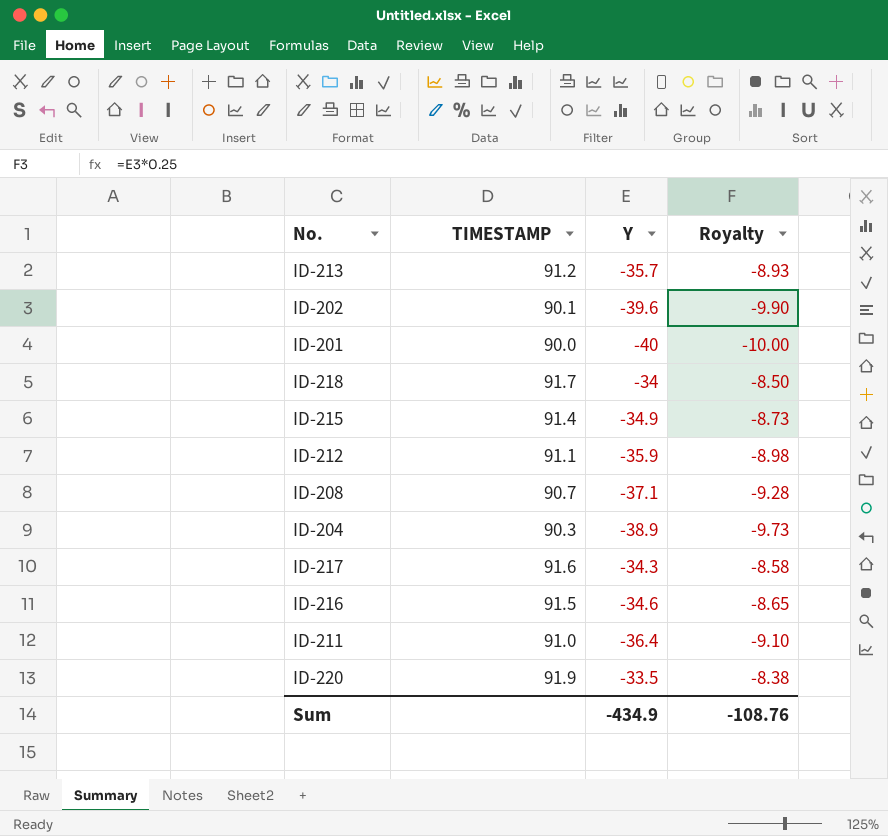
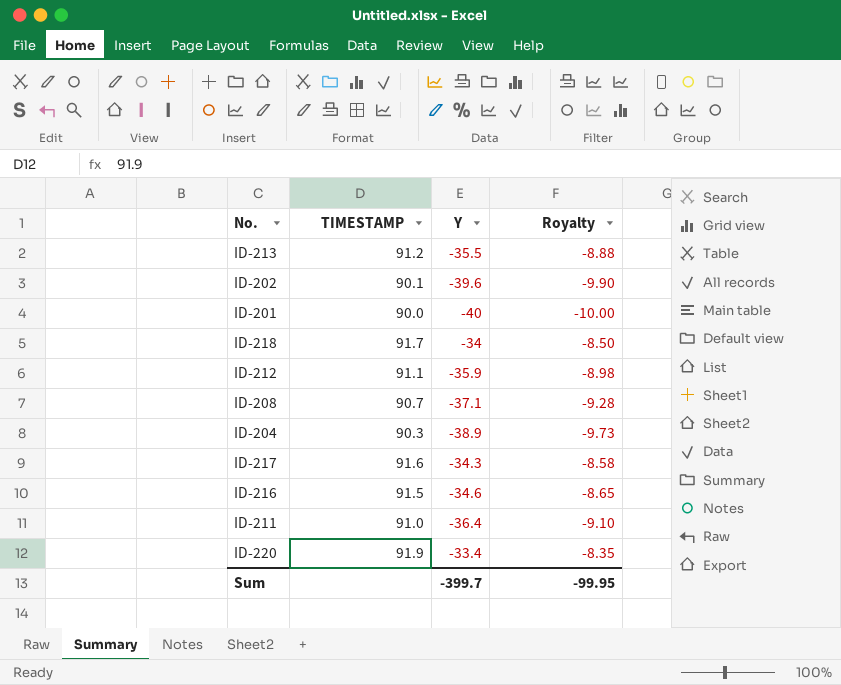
row ID-215: 91.4 | -34.9 | -8.73 -> none
ID-213 | Y: -35.7 -> -35.5
ID-213 | Royalty: -8.93 -> -8.88
ID-220 | Y: -33.5 -> -33.4
ID-220 | Royalty: -8.38 -> -8.35
Sum | Y: -434.9 -> -399.7
Sum | Royalty: -108.76 -> -99.95

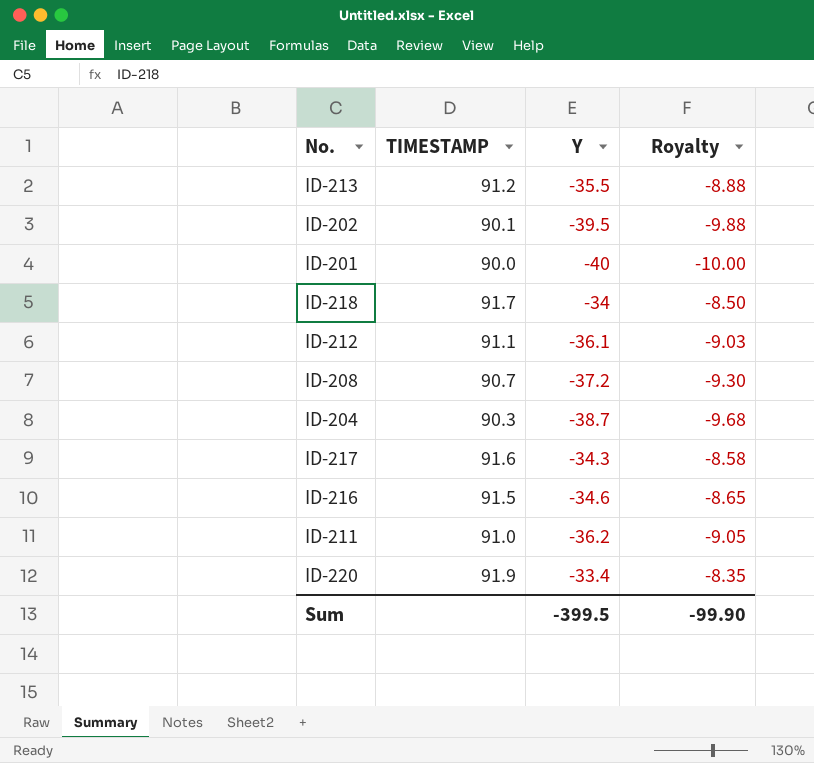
ID-202 | Y: -39.6 -> -39.5
ID-202 | Royalty: -9.90 -> -9.88
ID-212 | Y: -35.9 -> -36.1
ID-212 | Royalty: -8.98 -> -9.03
ID-208 | Y: -37.1 -> -37.2
ID-208 | Royalty: -9.28 -> -9.30
ID-204 | Y: -38.9 -> -38.7
ID-204 | Royalty: -9.73 -> -9.68
ID-211 | Y: -36.4 -> -36.2
ID-211 | Royalty: -9.10 -> -9.05
Sum | Y: -399.7 -> -399.5
Sum | Royalty: -99.95 -> -99.90

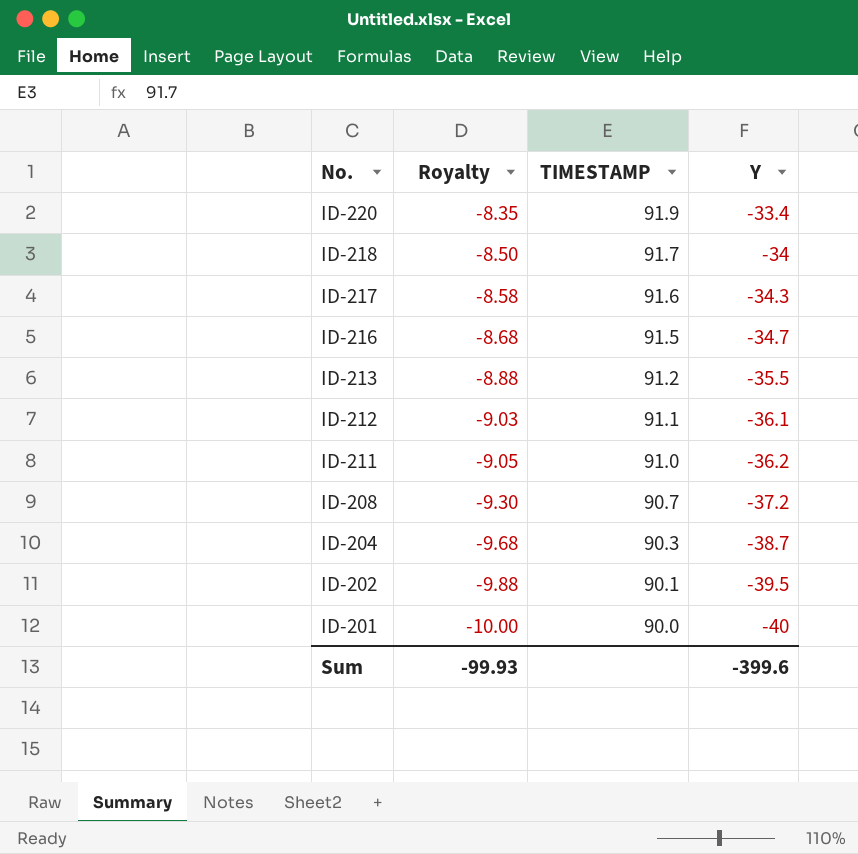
row order: none -> No. descending
column Royalty | position: 4 -> 2
ID-216 | Royalty: -8.65 -> -8.68
ID-216 | Y: -34.6 -> -34.7
Sum | Royalty: -99.90 -> -99.93
Sum | Y: -399.5 -> -399.6

